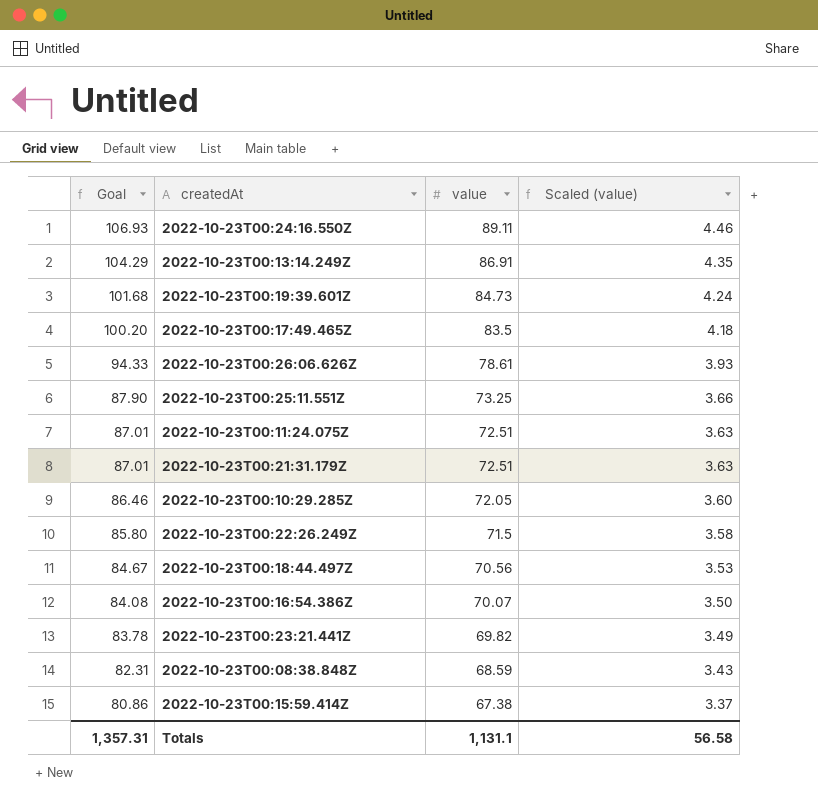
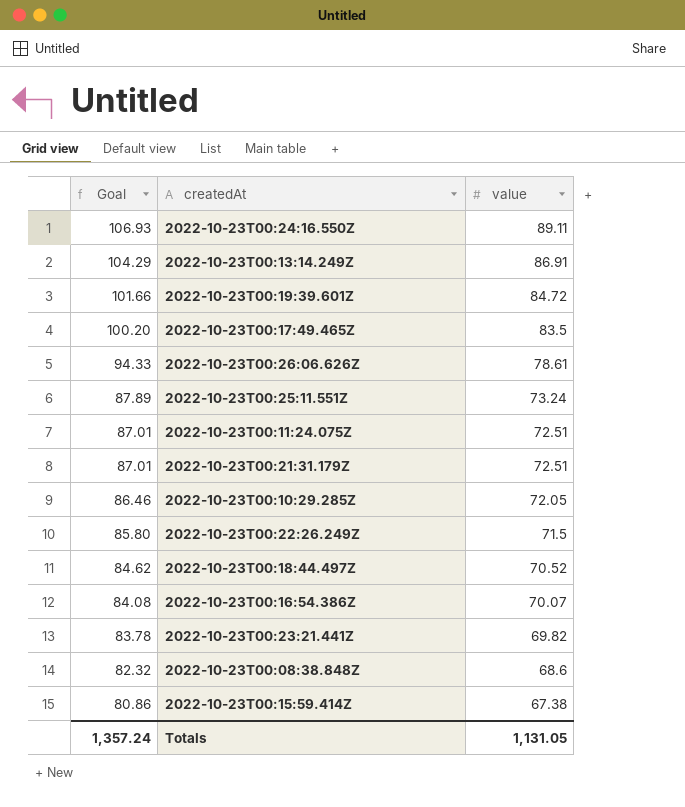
column Scaled (value) | formula: [value] * 0.05 -> none
2022-10-23T00:19:39.601Z | Goal: 101.68 -> 101.66
2022-10-23T00:19:39.601Z | value: 84.73 -> 84.72
2022-10-23T00:25:11.551Z | Goal: 87.90 -> 87.89
2022-10-23T00:25:11.551Z | value: 73.25 -> 73.24
2022-10-23T00:18:44.497Z | Goal: 84.67 -> 84.62
2022-10-23T00:18:44.497Z | value: 70.56 -> 70.52
2022-10-23T00:08:38.848Z | Goal: 82.31 -> 82.32
2022-10-23T00:08:38.848Z | value: 68.59 -> 68.6
Totals | Goal: 1,357.31 -> 1,357.24
Totals | value: 1,131.1 -> 1,131.05

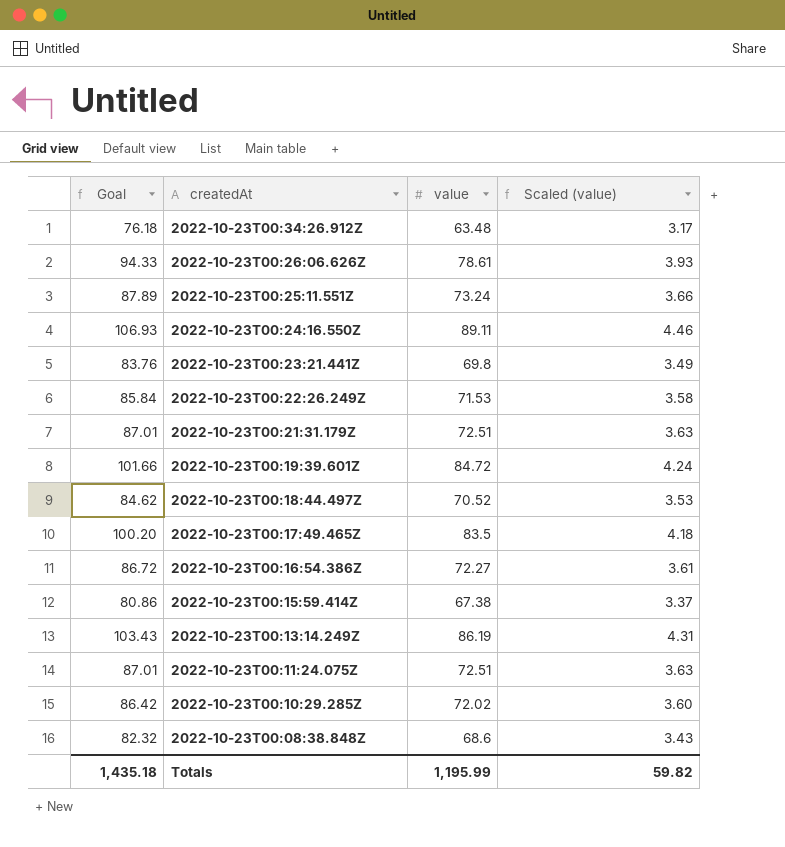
row order: Goal descending -> createdAt descending
column Scaled (value) | formula: none -> [value] * 0.05
row 2022-10-23T00:34:26.912Z: none -> 76.18 | 63.48 | 3.17
2022-10-23T00:23:21.441Z | Goal: 83.78 -> 83.76
2022-10-23T00:23:21.441Z | value: 69.82 -> 69.8
2022-10-23T00:22:26.249Z | Goal: 85.80 -> 85.84
2022-10-23T00:22:26.249Z | value: 71.5 -> 71.53
2022-10-23T00:16:54.386Z | Goal: 84.08 -> 86.72
2022-10-23T00:16:54.386Z | value: 70.07 -> 72.27
2022-10-23T00:13:14.249Z | Goal: 104.29 -> 103.43
2022-10-23T00:13:14.249Z | value: 86.91 -> 86.19
2022-10-23T00:10:29.285Z | Goal: 86.46 -> 86.42
2022-10-23T00:10:29.285Z | value: 72.05 -> 72.02
Totals | Goal: 1,357.24 -> 1,435.18
Totals | value: 1,131.05 -> 1,195.99

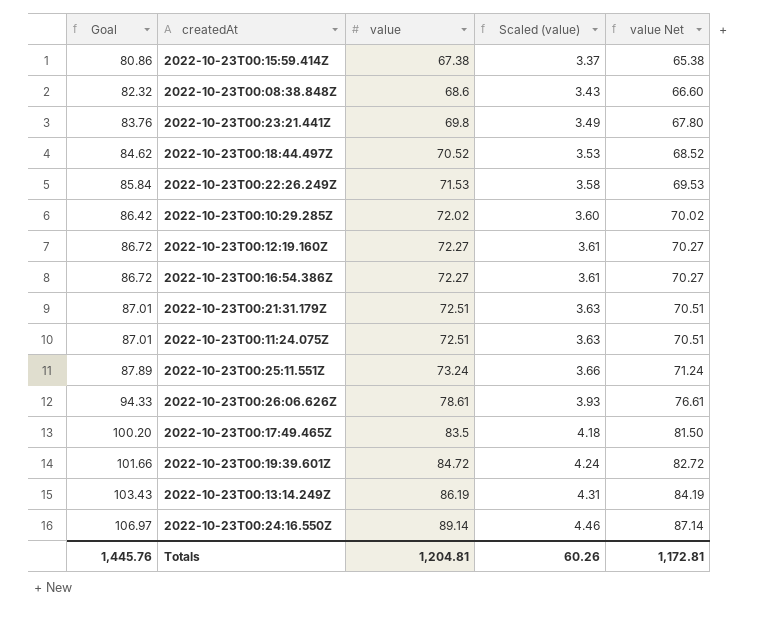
row order: createdAt descending -> Goal ascending
column value Net | formula: none -> [value] - 2
row 2022-10-23T00:34:26.912Z: 76.18 | 63.48 | 3.17 -> none
row 2022-10-23T00:12:19.160Z: none -> 86.72 | 72.27 | 3.61 | 70.27
2022-10-23T00:24:16.550Z | Goal: 106.93 -> 106.97
2022-10-23T00:24:16.550Z | value: 89.11 -> 89.14
Totals | Goal: 1,435.18 -> 1,445.76
Totals | value: 1,195.99 -> 1,204.81
Totals | Scaled (value): 59.82 -> 60.26

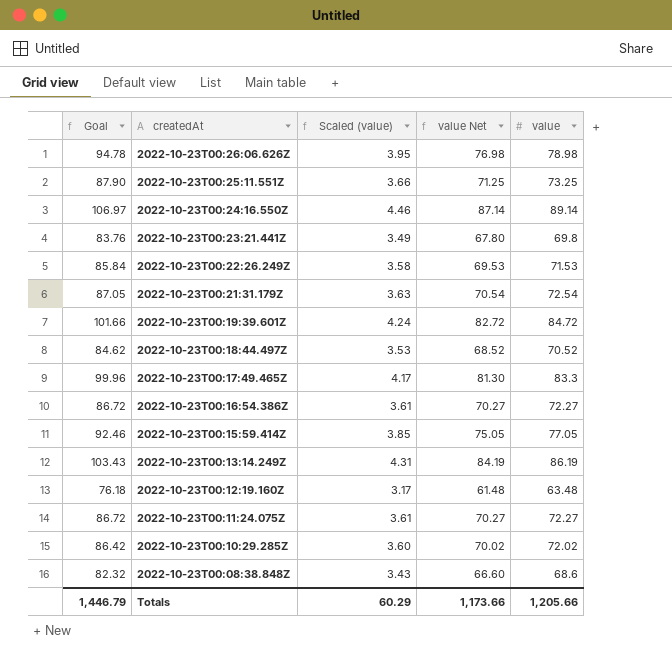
row order: Goal ascending -> createdAt descending
column value | position: 3 -> 5
2022-10-23T00:26:06.626Z | Goal: 94.33 -> 94.78
2022-10-23T00:26:06.626Z | Scaled (value): 3.93 -> 3.95
2022-10-23T00:26:06.626Z | value Net: 76.61 -> 76.98
2022-10-23T00:26:06.626Z | value: 78.61 -> 78.98
2022-10-23T00:25:11.551Z | Goal: 87.89 -> 87.90
2022-10-23T00:25:11.551Z | value Net: 71.24 -> 71.25
2022-10-23T00:25:11.551Z | value: 73.24 -> 73.25
2022-10-23T00:21:31.179Z | Goal: 87.01 -> 87.05
2022-10-23T00:21:31.179Z | value Net: 70.51 -> 70.54
2022-10-23T00:21:31.179Z | value: 72.51 -> 72.54
2022-10-23T00:17:49.465Z | Goal: 100.20 -> 99.96
2022-10-23T00:17:49.465Z | Scaled (value): 4.18 -> 4.17
2022-10-23T00:17:49.465Z | value Net: 81.50 -> 81.30
2022-10-23T00:17:49.465Z | value: 83.5 -> 83.3
2022-10-23T00:15:59.414Z | Goal: 80.86 -> 92.46
2022-10-23T00:15:59.414Z | Scaled (value): 3.37 -> 3.85
2022-10-23T00:15:59.414Z | value Net: 65.38 -> 75.05
2022-10-23T00:15:59.414Z | value: 67.38 -> 77.05
2022-10-23T00:12:19.160Z | Goal: 86.72 -> 76.18
2022-10-23T00:12:19.160Z | Scaled (value): 3.61 -> 3.17
2022-10-23T00:12:19.160Z | value Net: 70.27 -> 61.48
2022-10-23T00:12:19.160Z | value: 72.27 -> 63.48
2022-10-23T00:11:24.075Z | Goal: 87.01 -> 86.72
2022-10-23T00:11:24.075Z | Scaled (value): 3.63 -> 3.61
2022-10-23T00:11:24.075Z | value Net: 70.51 -> 70.27
2022-10-23T00:11:24.075Z | value: 72.51 -> 72.27
Totals | Goal: 1,445.76 -> 1,446.79
Totals | Scaled (value): 60.26 -> 60.29
Totals | value Net: 1,172.81 -> 1,173.66
Totals | value: 1,204.81 -> 1,205.66

